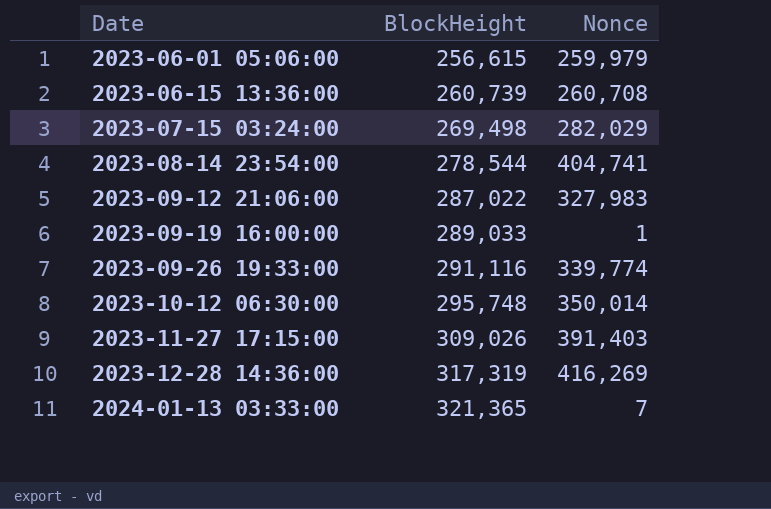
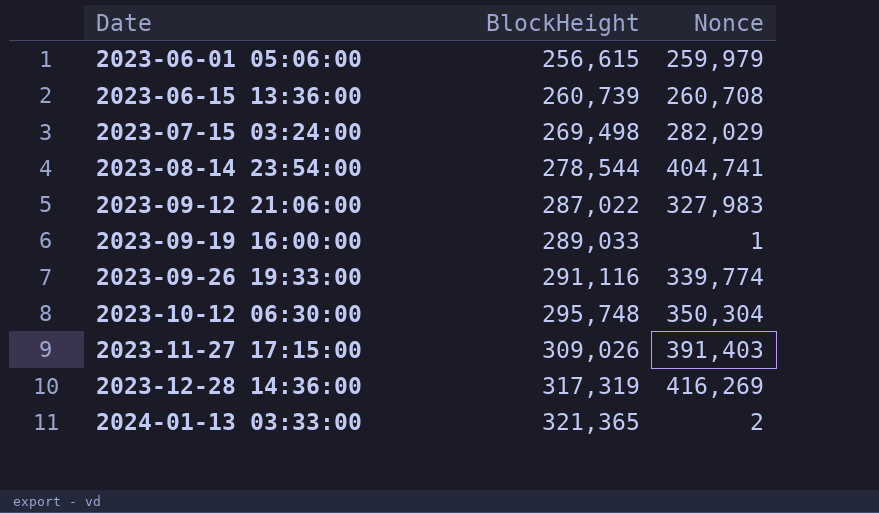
2023-10-12 06:30:00 | Nonce: 350,014 -> 350,304
2024-01-13 03:33:00 | Nonce: 7 -> 2

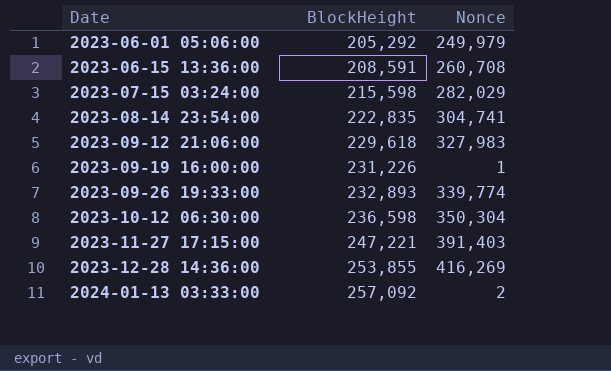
2023-06-01 05:06:00 | BlockHeight: 256,615 -> 205,292
2023-06-01 05:06:00 | Nonce: 259,979 -> 249,979
2023-06-15 13:36:00 | BlockHeight: 260,739 -> 208,591
2023-07-15 03:24:00 | BlockHeight: 269,498 -> 215,598
2023-08-14 23:54:00 | BlockHeight: 278,544 -> 222,835
2023-08-14 23:54:00 | Nonce: 404,741 -> 304,741
2023-09-12 21:06:00 | BlockHeight: 287,022 -> 229,618
2023-09-19 16:00:00 | BlockHeight: 289,033 -> 231,226
2023-09-26 19:33:00 | BlockHeight: 291,116 -> 232,893
2023-10-12 06:30:00 | BlockHeight: 295,748 -> 236,598
2023-11-27 17:15:00 | BlockHeight: 309,026 -> 247,221
2023-12-28 14:36:00 | BlockHeight: 317,319 -> 253,855
2024-01-13 03:33:00 | BlockHeight: 321,365 -> 257,092

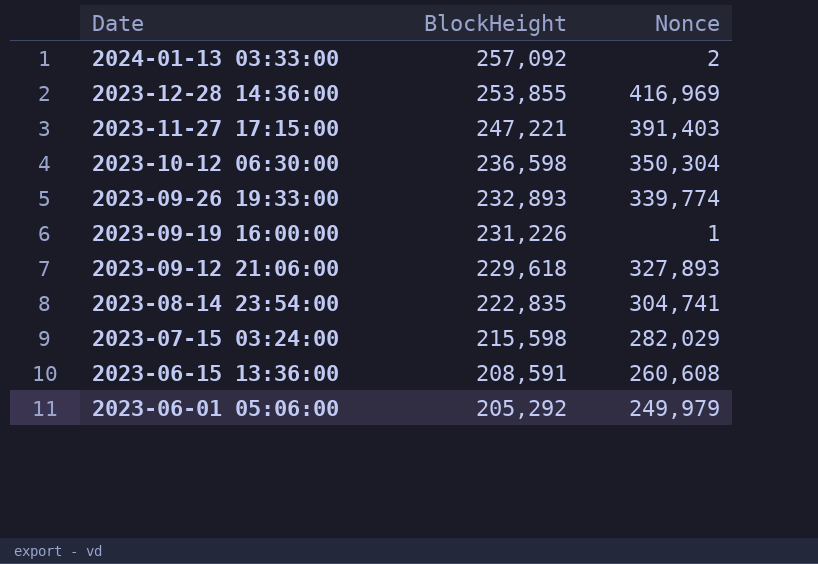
row order: Date ascending -> Date descending
2023-12-28 14:36:00 | Nonce: 416,269 -> 416,969
2023-09-12 21:06:00 | Nonce: 327,983 -> 327,893
2023-06-15 13:36:00 | Nonce: 260,708 -> 260,608

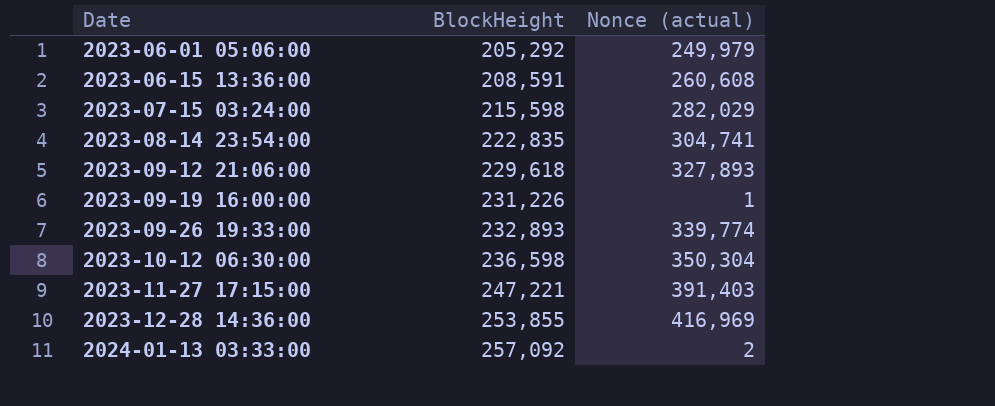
row order: Date descending -> Date ascending
column name: Nonce -> Nonce (actual)

